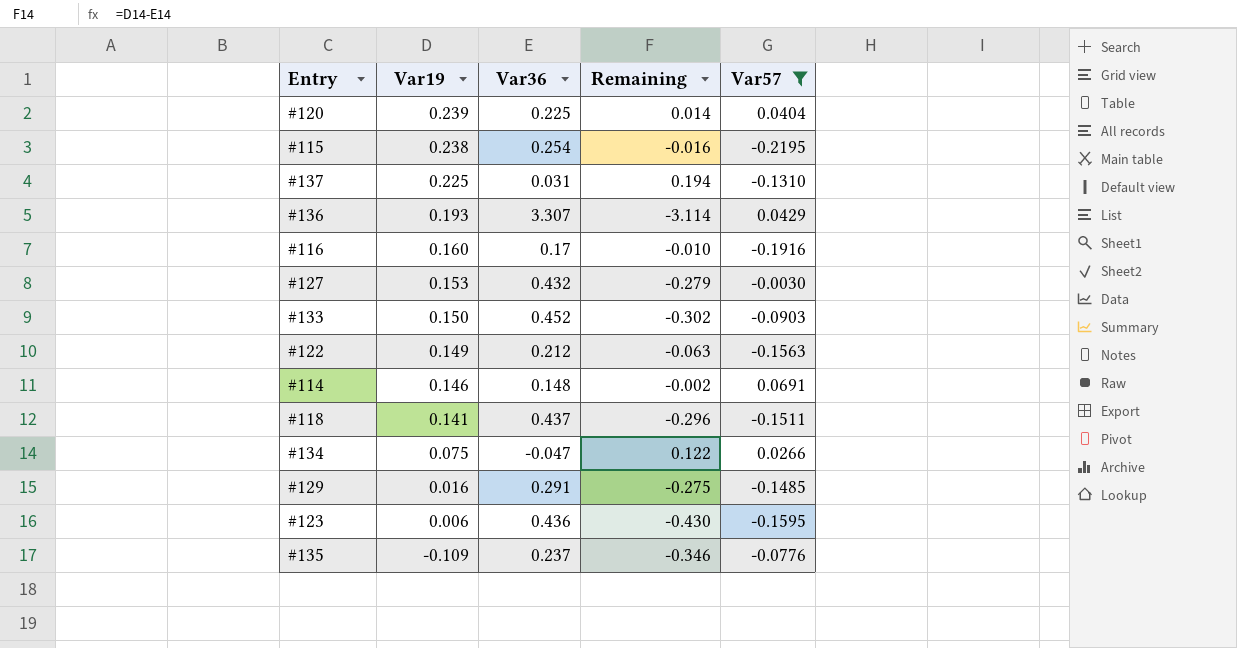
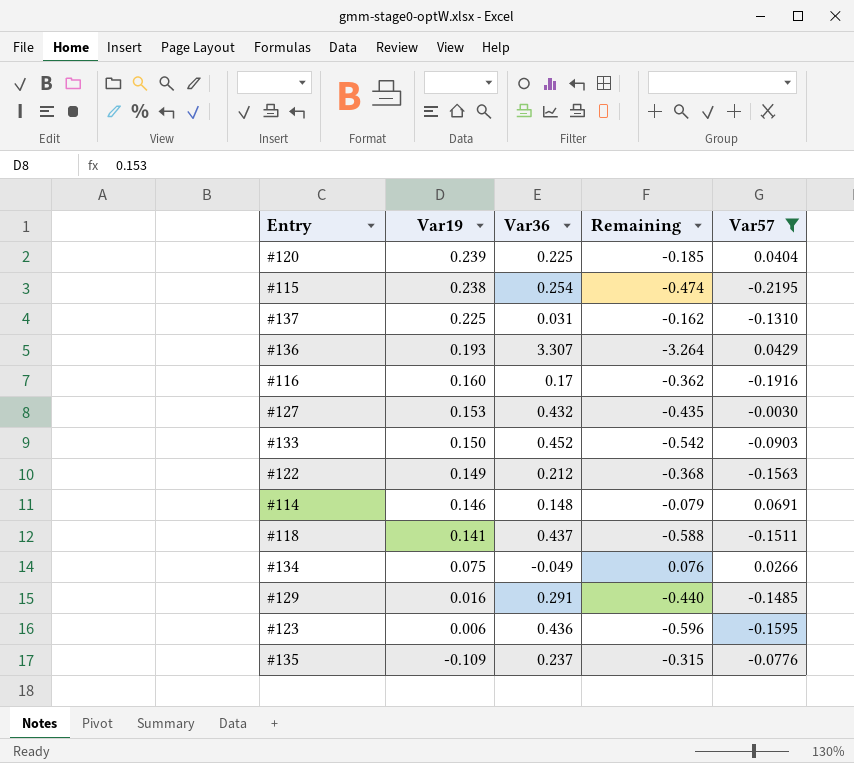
column Remaining | formula: [Var19] - [Var36] -> [Var57] - [Var36]
#134 | Var36: -0.047 -> -0.049

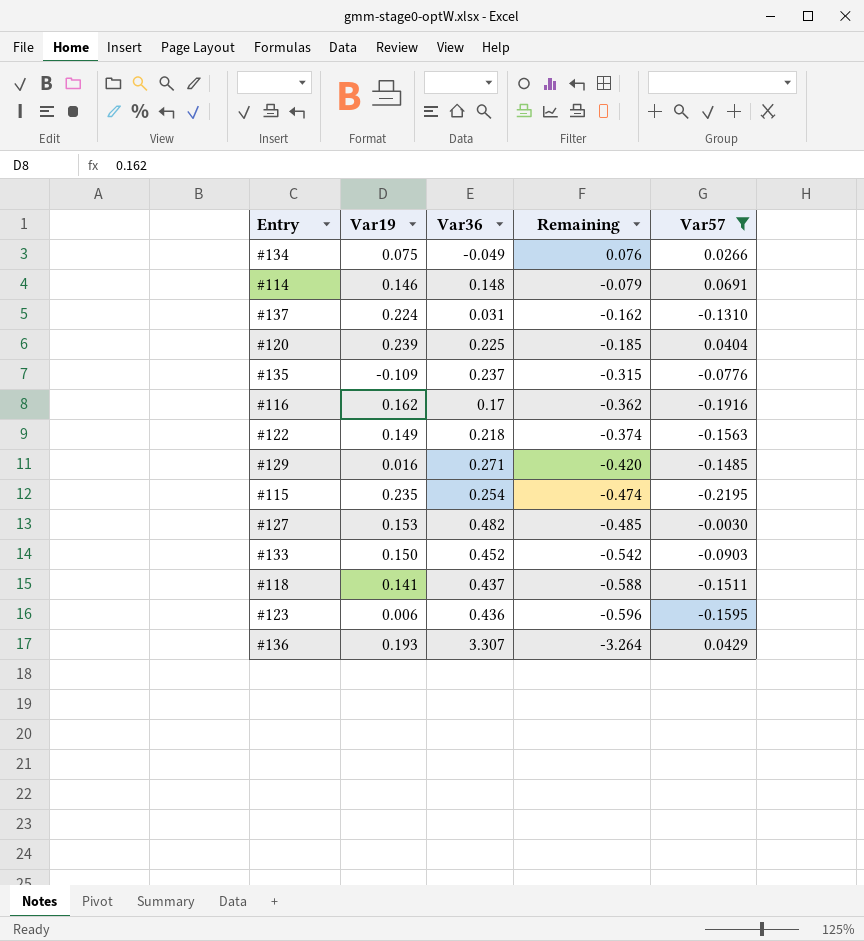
row order: Var19 descending -> Remaining descending
#137 | Var19: 0.225 -> 0.224
#116 | Var19: 0.160 -> 0.162
#122 | Var36: 0.212 -> 0.218
#122 | Remaining: -0.368 -> -0.374
#129 | Var36: 0.291 -> 0.271
#129 | Remaining: -0.440 -> -0.420
#115 | Var19: 0.238 -> 0.235
#127 | Var36: 0.432 -> 0.482
#127 | Remaining: -0.435 -> -0.485

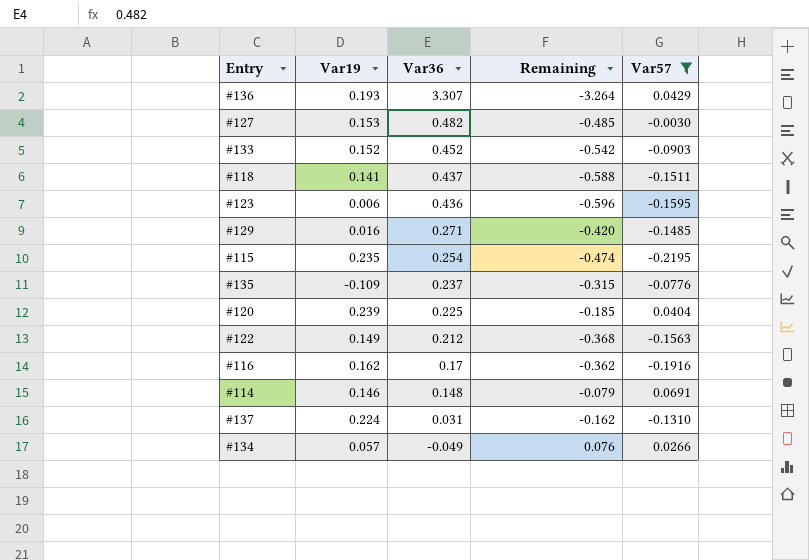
row order: Remaining descending -> Var36 descending
#133 | Var19: 0.150 -> 0.152
#122 | Var36: 0.218 -> 0.212
#122 | Remaining: -0.374 -> -0.368
#134 | Var19: 0.075 -> 0.057

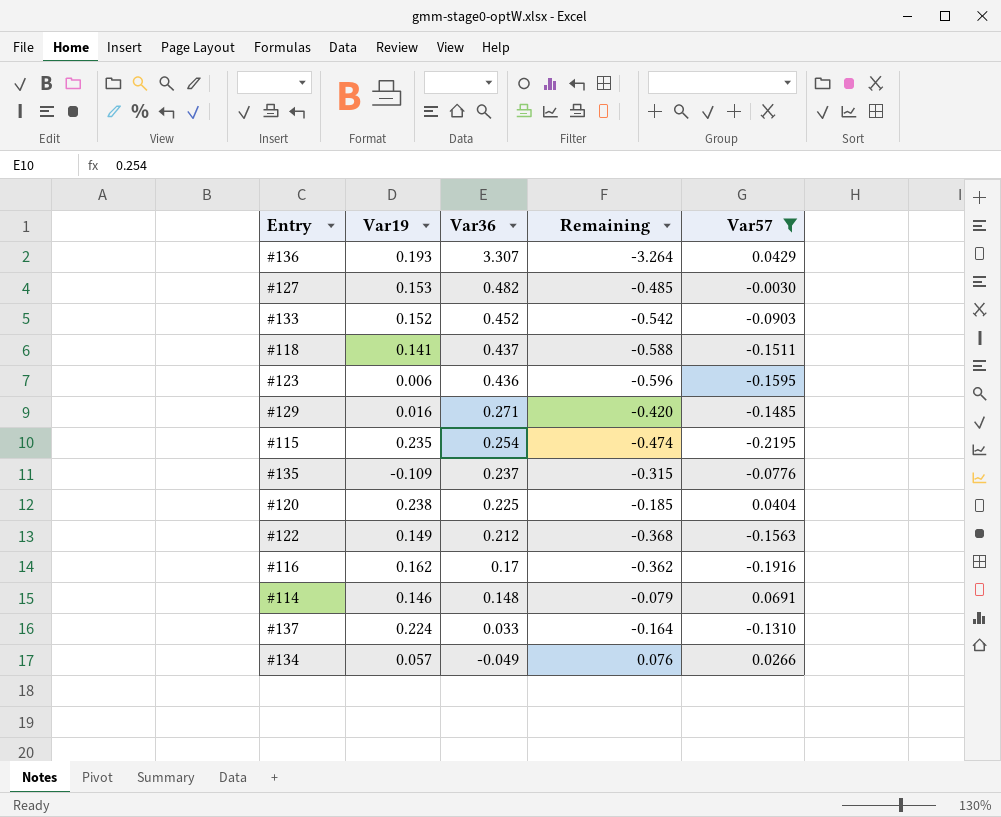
#120 | Var19: 0.239 -> 0.238
#137 | Var36: 0.031 -> 0.033
#137 | Remaining: -0.162 -> -0.164

